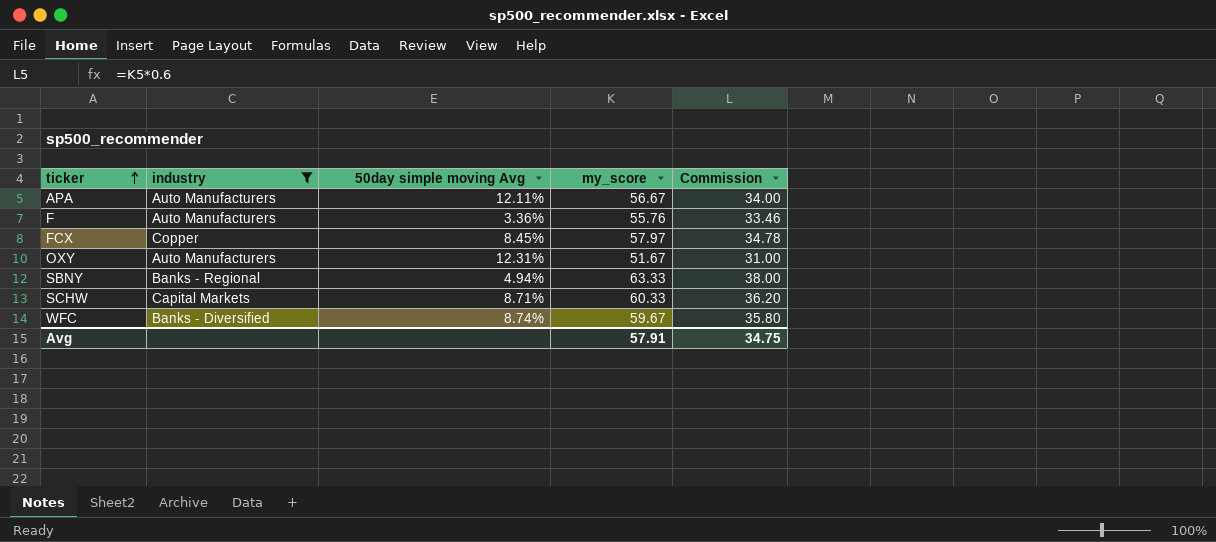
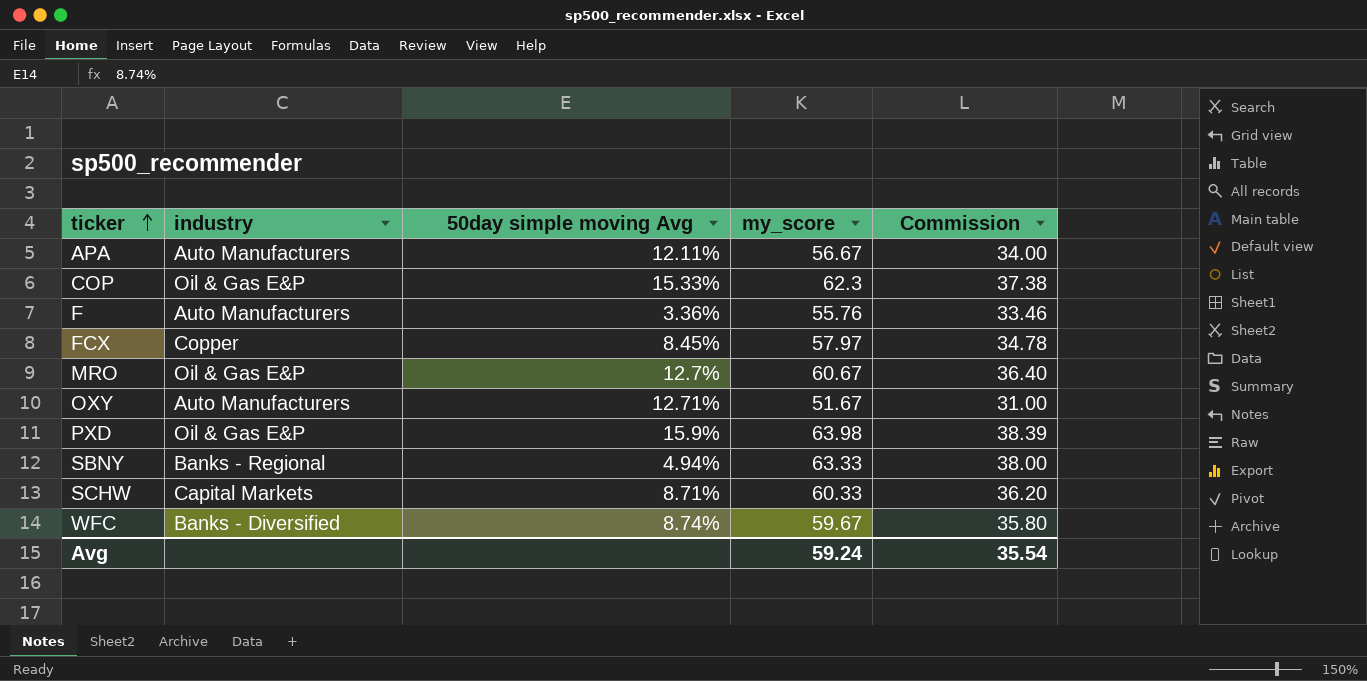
filter: industry != Oil & Gas E&P -> none
OXY | 50day simple moving Avg: 12.31% -> 12.71%
Avg | my_score: 57.91 -> 59.24
Avg | Commission: 34.75 -> 35.54

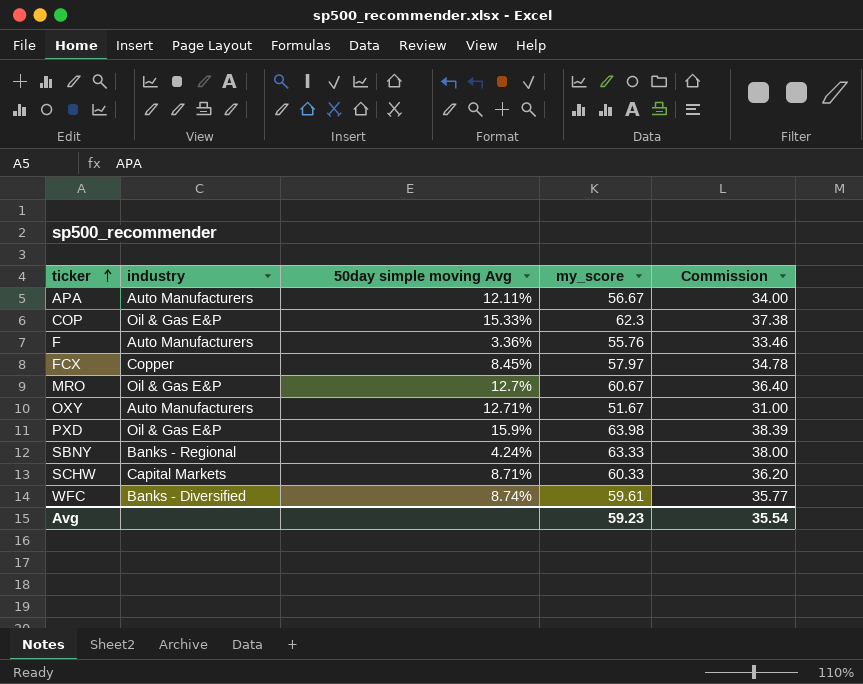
SBNY | 50day simple moving Avg: 4.94% -> 4.24%
WFC | my_score: 59.67 -> 59.61
WFC | Commission: 35.80 -> 35.77
Avg | my_score: 59.24 -> 59.23

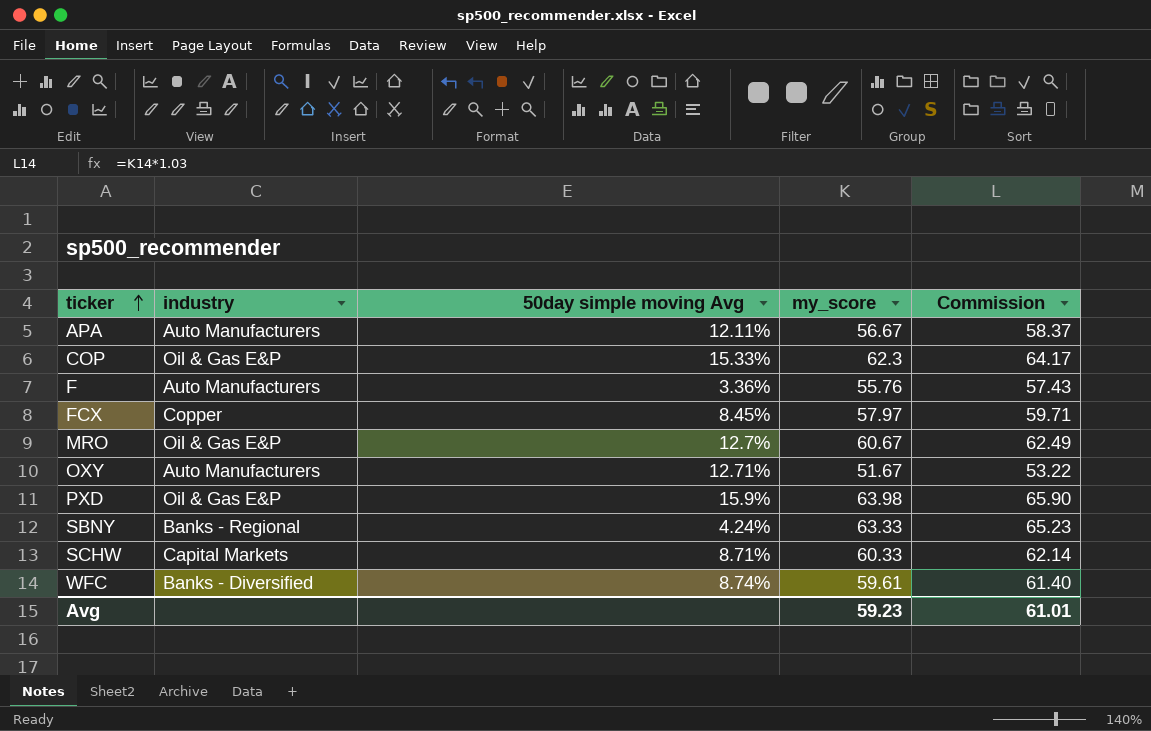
column Commission | formula: [my_score] * 0.6 -> [my_score] * 1.03
Avg | Commission: 35.54 -> 61.01

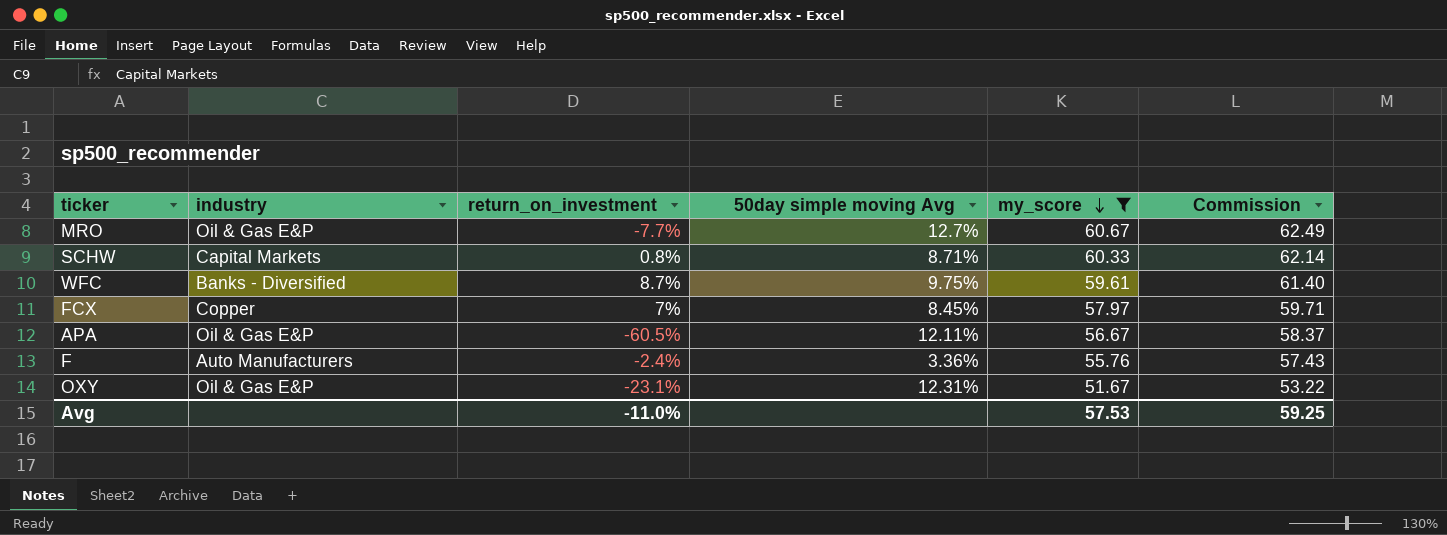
filter: none -> my_score <= 60.67
row order: ticker ascending -> my_score descending
column return_on_investment | position: none -> 3
WFC | 50day simple moving Avg: 8.74% -> 9.75%
APA | industry: Auto Manufacturers -> Oil & Gas E&P
OXY | industry: Auto Manufacturers -> Oil & Gas E&P
OXY | 50day simple moving Avg: 12.71% -> 12.31%
Avg | my_score: 59.23 -> 57.53
Avg | Commission: 61.01 -> 59.25

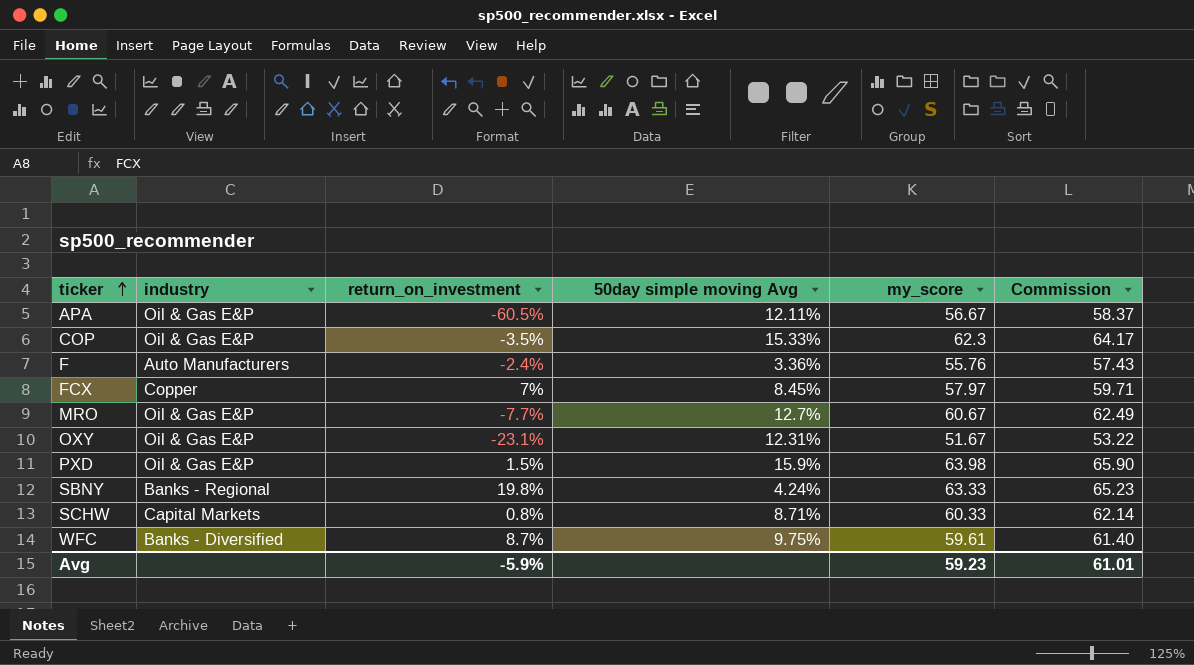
filter: my_score <= 60.67 -> none
row order: my_score descending -> ticker ascending
Avg | return_on_investment: -11.0% -> -5.9%
Avg | my_score: 57.53 -> 59.23
Avg | Commission: 59.25 -> 61.01

